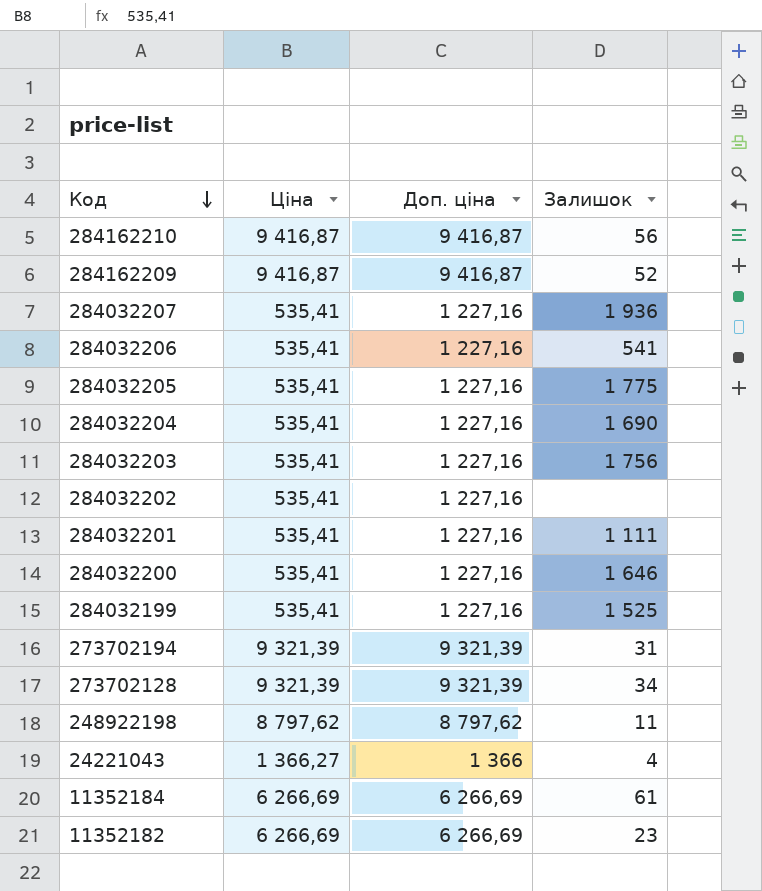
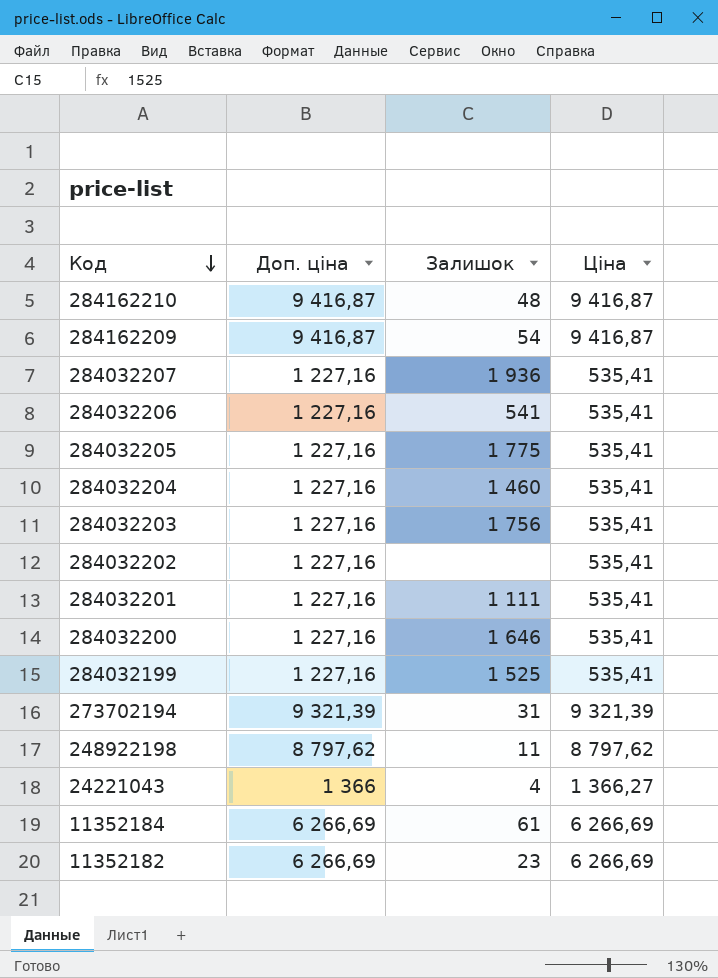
column Ціна | position: 2 -> 4
row 273702128: 9 321,39 | 9 321,39 | 34 -> none
284162210 | Залишок: 56 -> 48
284162209 | Залишок: 52 -> 54
284032204 | Залишок: 1 690 -> 1 460

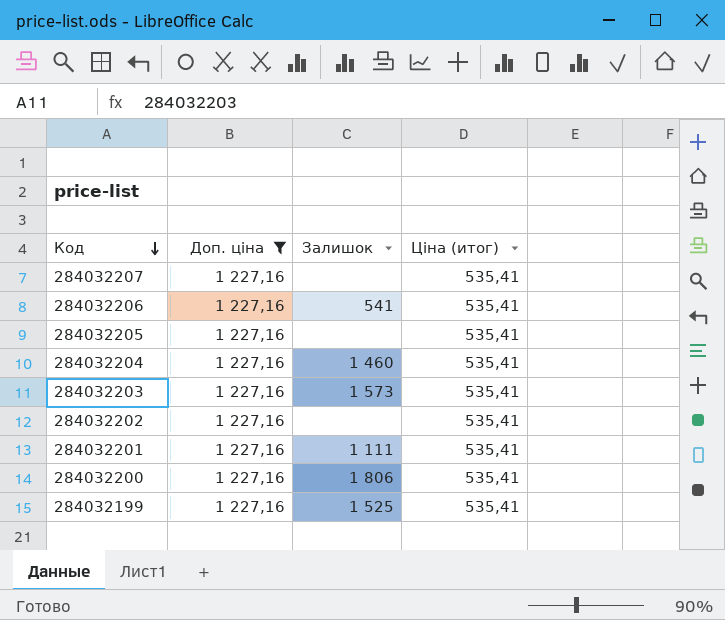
filter: none -> Доп. ціна = 1 227,16
column name: Ціна -> Ціна (итог)
284032207 | Залишок: 1 936 -> none
284032205 | Залишок: 1 775 -> none
284032203 | Залишок: 1 756 -> 1 573
284032200 | Залишок: 1 646 -> 1 806

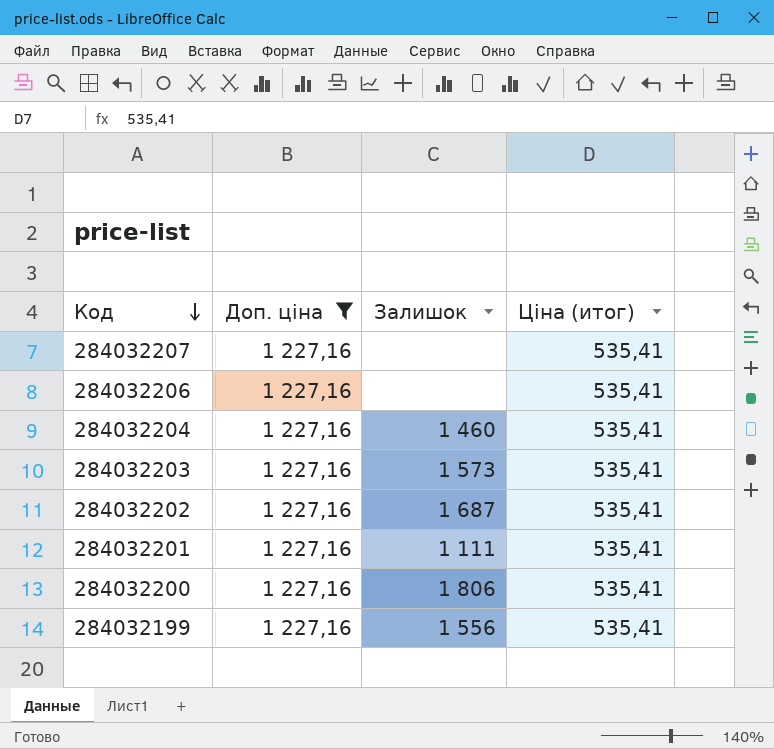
row 284032205: 1 227,16 | none | 535,41 -> none
284032206 | Залишок: 541 -> none
284032202 | Залишок: none -> 1 687
284032199 | Залишок: 1 525 -> 1 556

